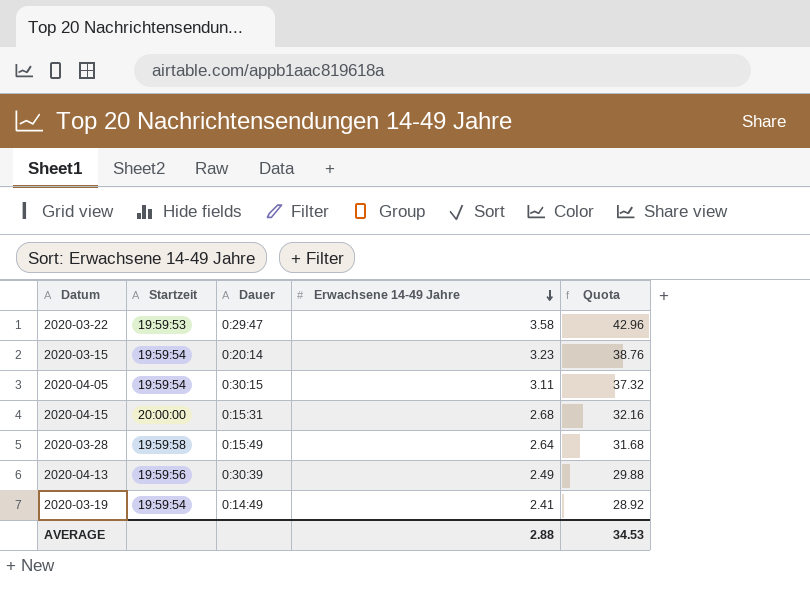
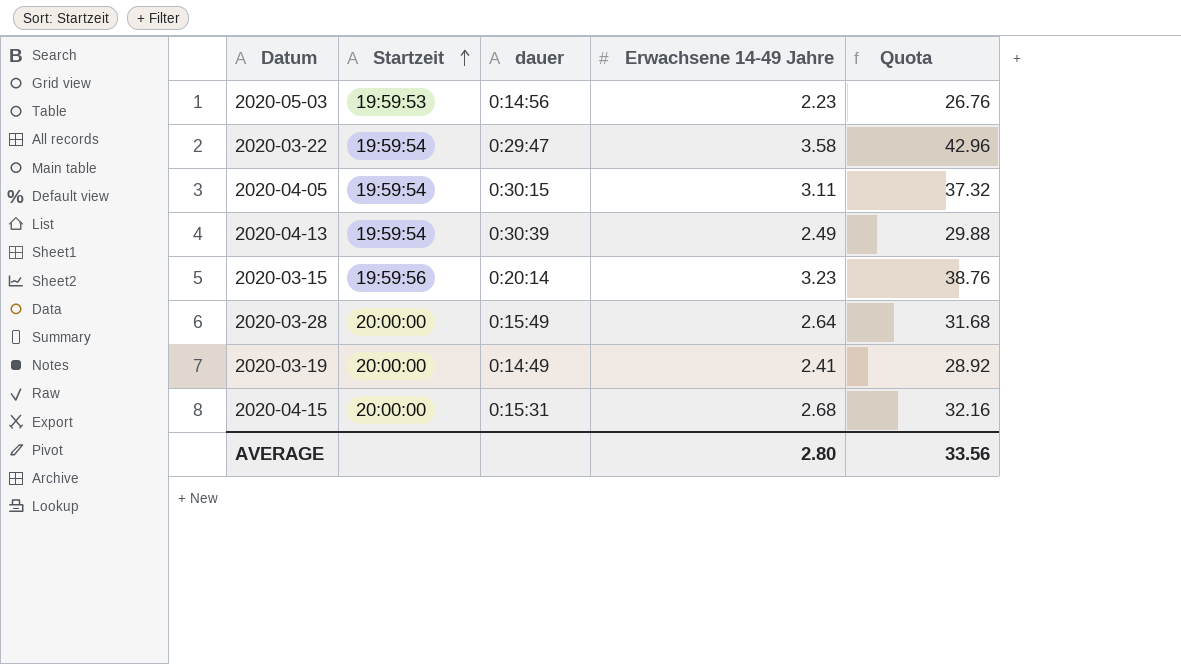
row order: Erwachsene 14-49 Jahre descending -> Startzeit ascending
column name: Dauer -> dauer
row 2020-05-03: none -> 19:59:53 | 0:14:56 | 2.23 | 26.76
2020-03-22 | Startzeit: 19:59:53 -> 19:59:54
2020-04-13 | Startzeit: 19:59:56 -> 19:59:54
2020-03-15 | Startzeit: 19:59:54 -> 19:59:56
2020-03-28 | Startzeit: 19:59:58 -> 20:00:00
2020-03-19 | Startzeit: 19:59:54 -> 20:00:00
AVERAGE | Erwachsene 14-49 Jahre: 2.88 -> 2.80
AVERAGE | Quota: 34.53 -> 33.56

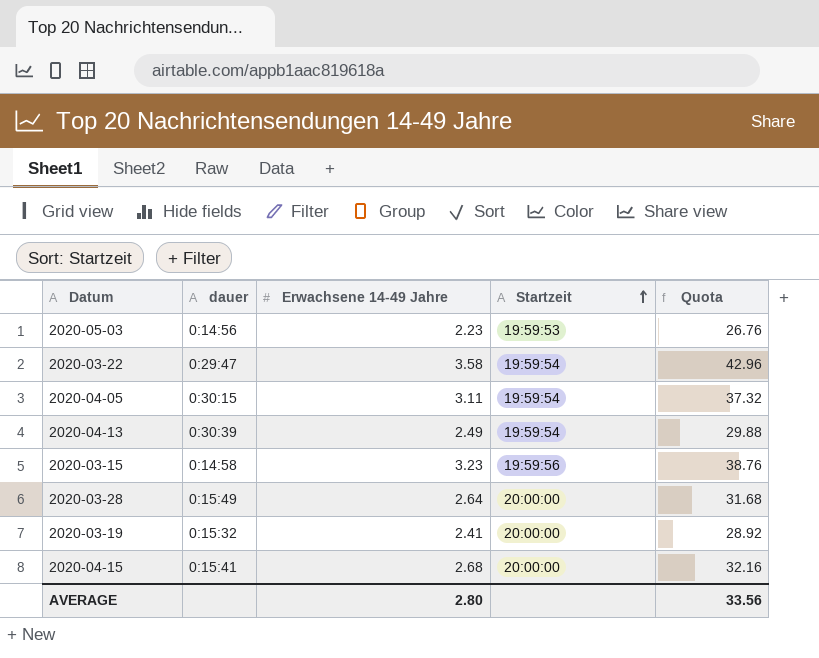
column Startzeit | position: 2 -> 4
2020-03-15 | dauer: 0:20:14 -> 0:14:58
2020-03-19 | dauer: 0:14:49 -> 0:15:32
2020-04-15 | dauer: 0:15:31 -> 0:15:41

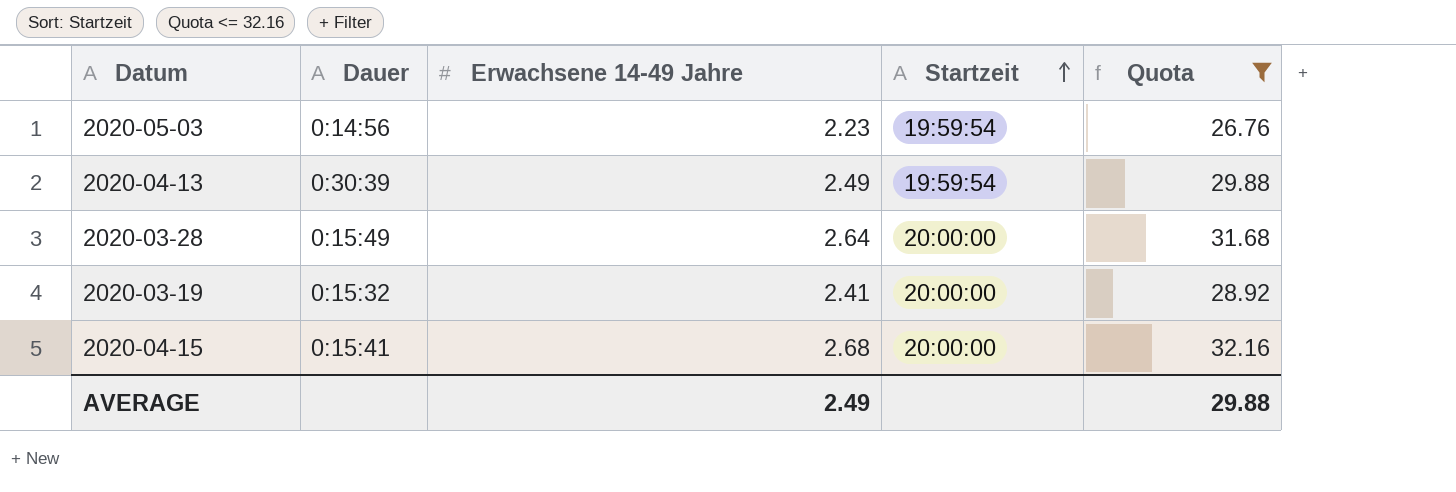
filter: none -> Quota <= 32.16
column name: dauer -> Dauer
2020-05-03 | Startzeit: 19:59:53 -> 19:59:54
AVERAGE | Erwachsene 14-49 Jahre: 2.80 -> 2.49
AVERAGE | Quota: 33.56 -> 29.88

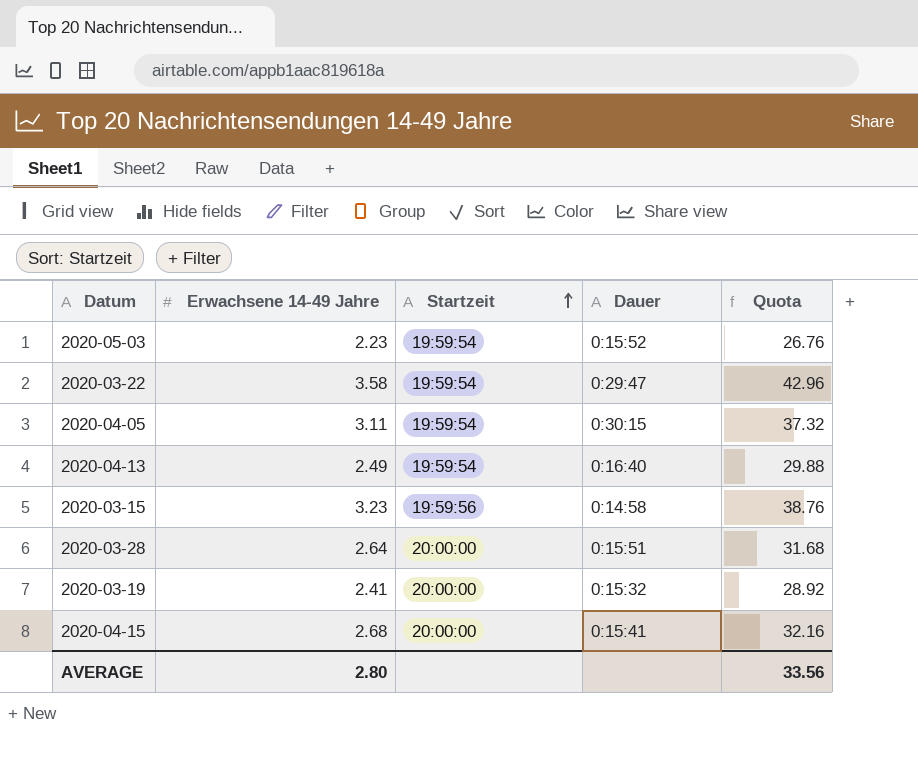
filter: Quota <= 32.16 -> none
column Dauer | position: 2 -> 4
2020-05-03 | Dauer: 0:14:56 -> 0:15:52
2020-04-13 | Dauer: 0:30:39 -> 0:16:40
2020-03-28 | Dauer: 0:15:49 -> 0:15:51
AVERAGE | Erwachsene 14-49 Jahre: 2.49 -> 2.80
AVERAGE | Quota: 29.88 -> 33.56

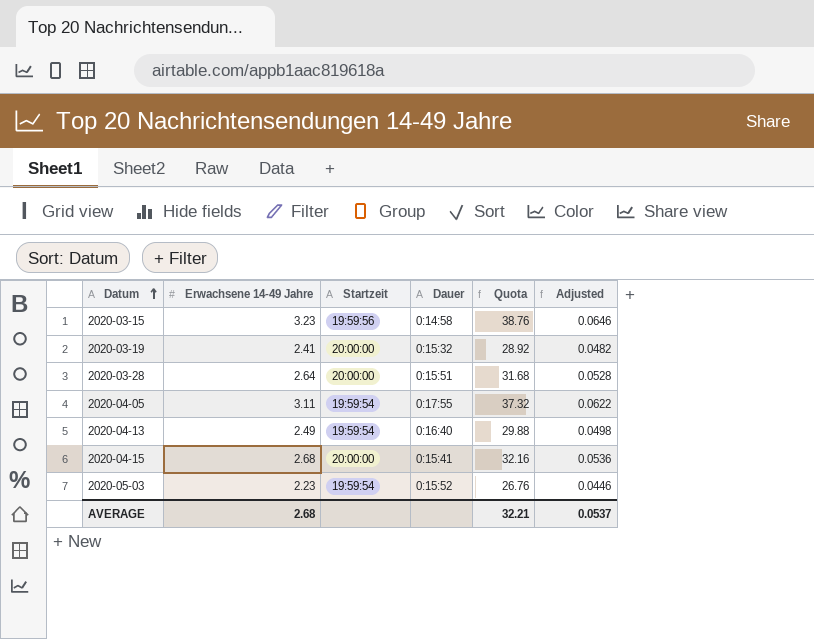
row order: Startzeit ascending -> Datum ascending
column Adjusted | formula: none -> [Erwachsene 14-49 Jahre] * 0.02
row 2020-03-22: 3.58 | 19:59:54 | 0:29:47 | 42.96 -> none
2020-04-05 | Dauer: 0:30:15 -> 0:17:55
AVERAGE | Erwachsene 14-49 Jahre: 2.80 -> 2.68
AVERAGE | Quota: 33.56 -> 32.21

